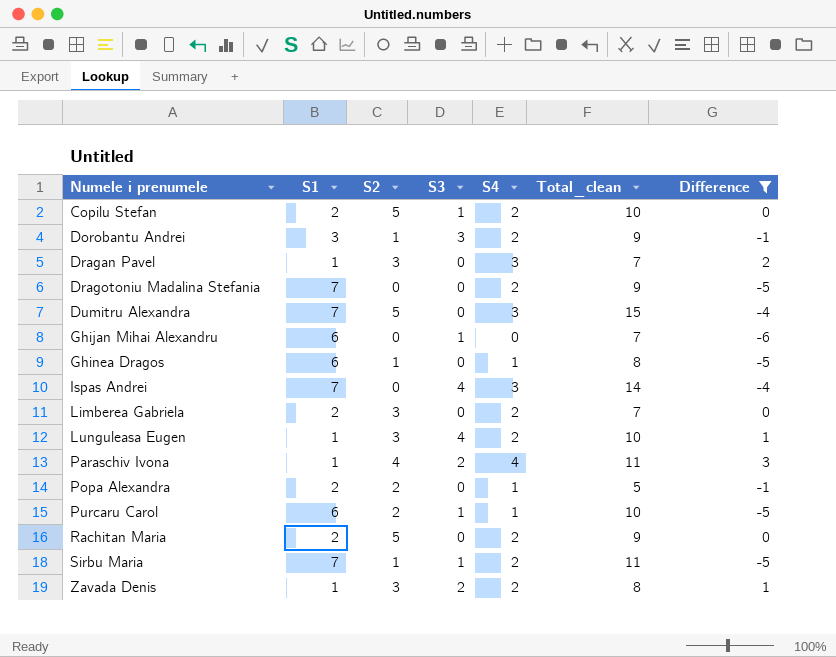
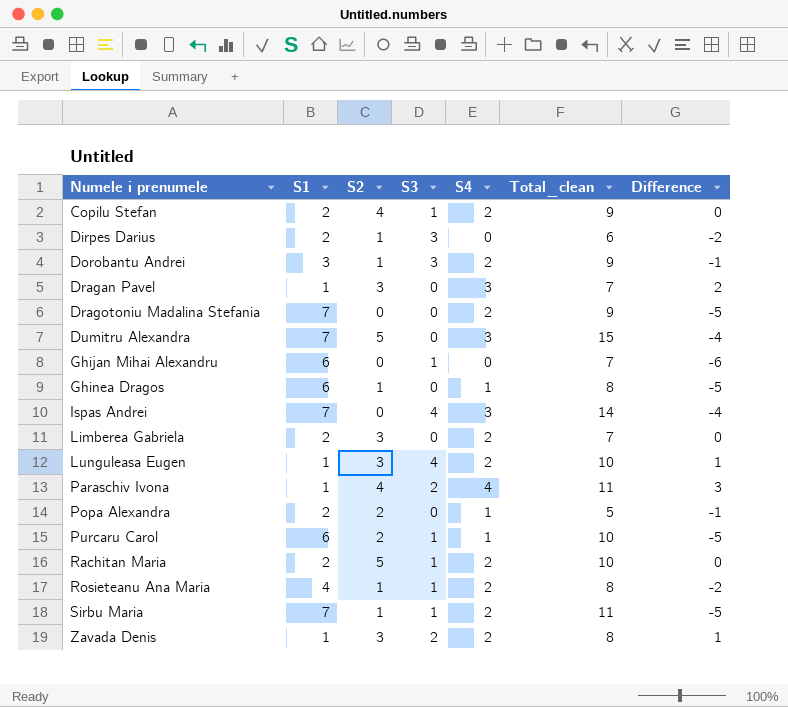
filter: Difference != -2 -> none
Copilu Stefan | S2: 5 -> 4
Copilu Stefan | Total_clean: 10 -> 9
Rachitan Maria | S3: 0 -> 1
Rachitan Maria | Total_clean: 9 -> 10

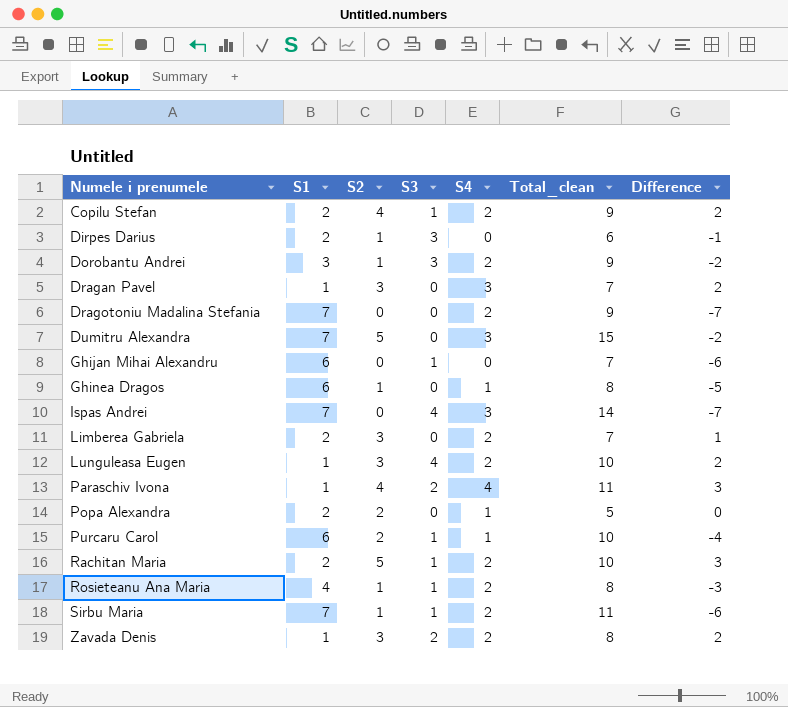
column Difference | formula: [S4] - [S1] -> [S2] - [S1]

